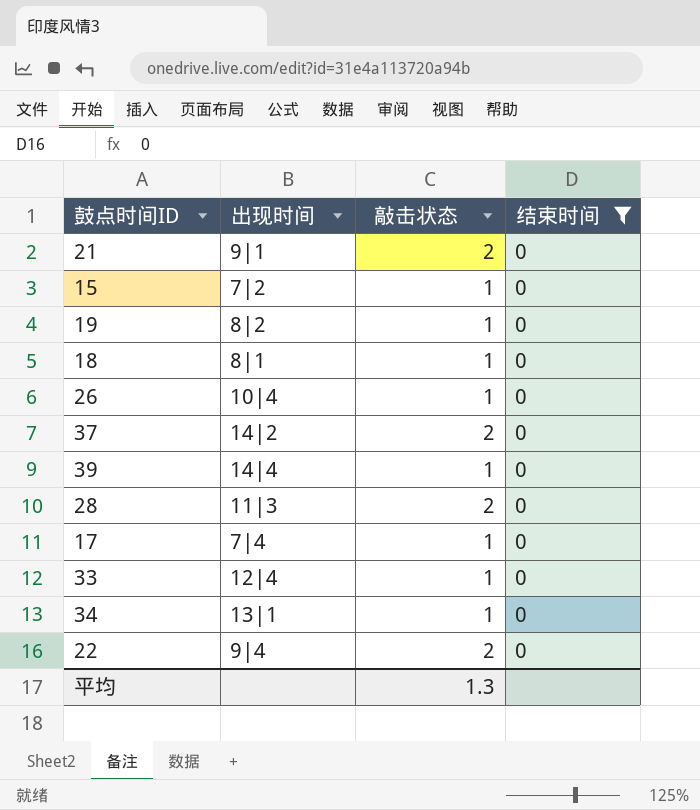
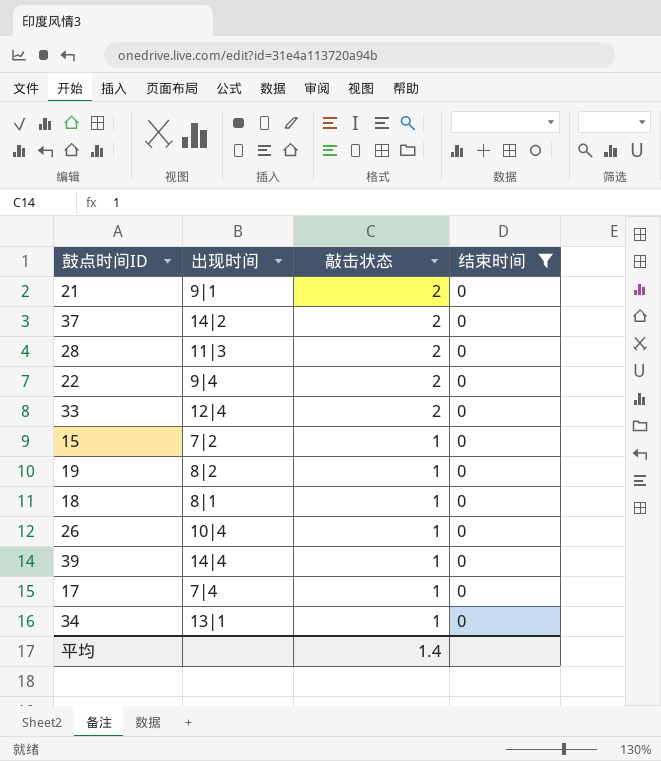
row order: none -> 敲击状态 descending
33 | 敲击状态: 1 -> 2
平均 | 敲击状态: 1.3 -> 1.4

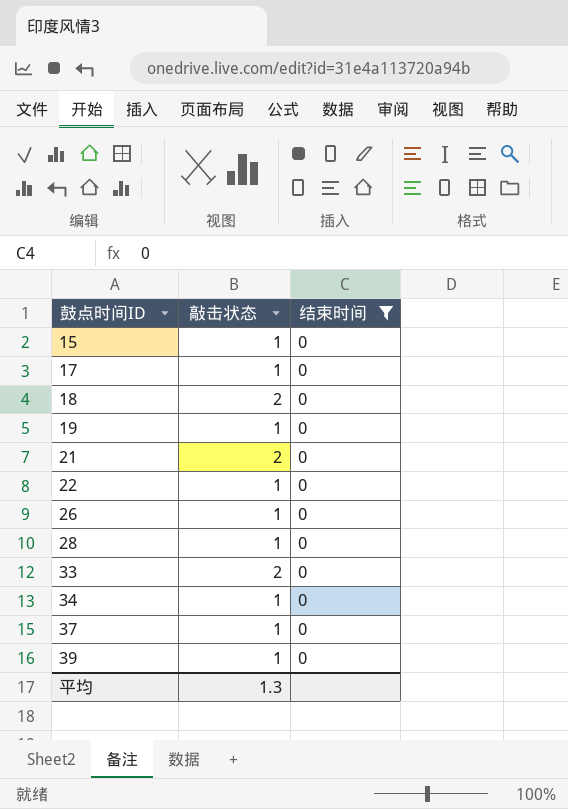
row order: 敲击状态 descending -> 鼓点时间ID ascending
column 出现时间 | position: 2 -> none
18 | 敲击状态: 1 -> 2
22 | 敲击状态: 2 -> 1
28 | 敲击状态: 2 -> 1
37 | 敲击状态: 2 -> 1
平均 | 敲击状态: 1.4 -> 1.3

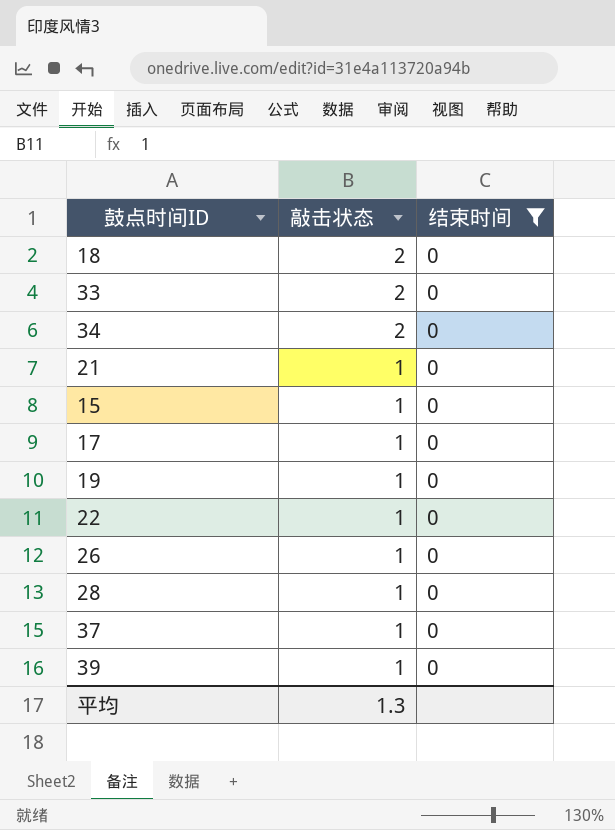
row order: 鼓点时间ID ascending -> 敲击状态 descending
34 | 敲击状态: 1 -> 2
21 | 敲击状态: 2 -> 1

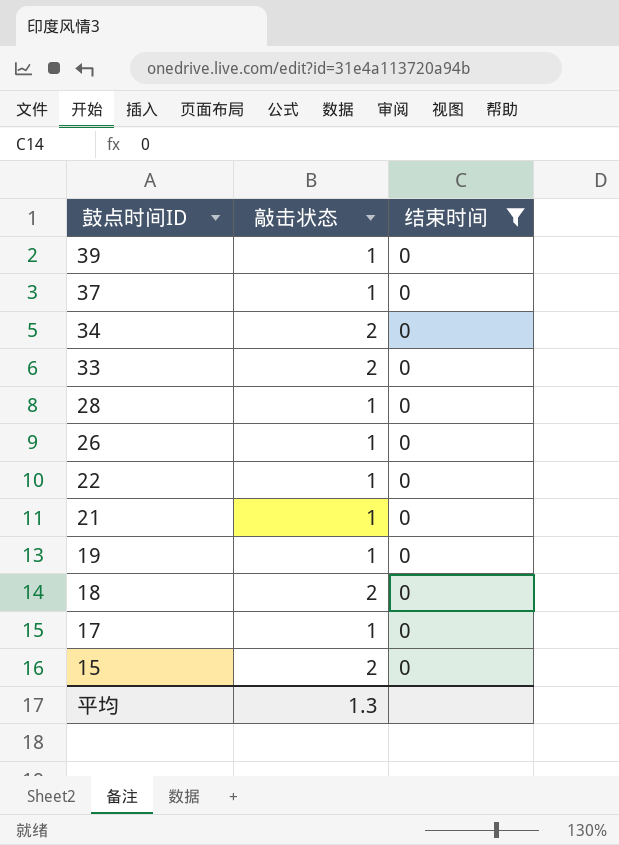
row order: 敲击状态 descending -> 鼓点时间ID descending
15 | 敲击状态: 1 -> 2

